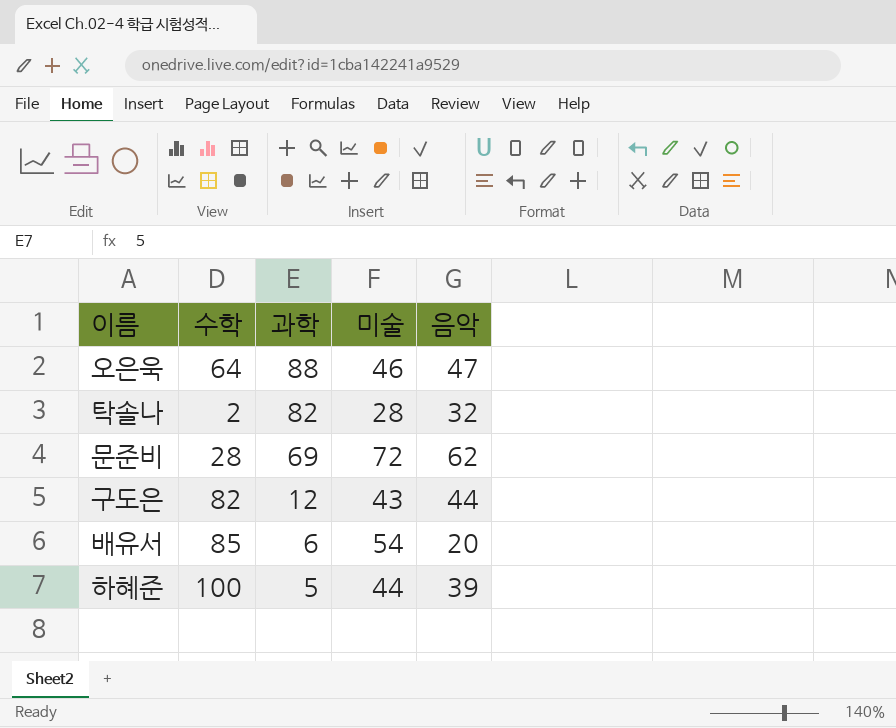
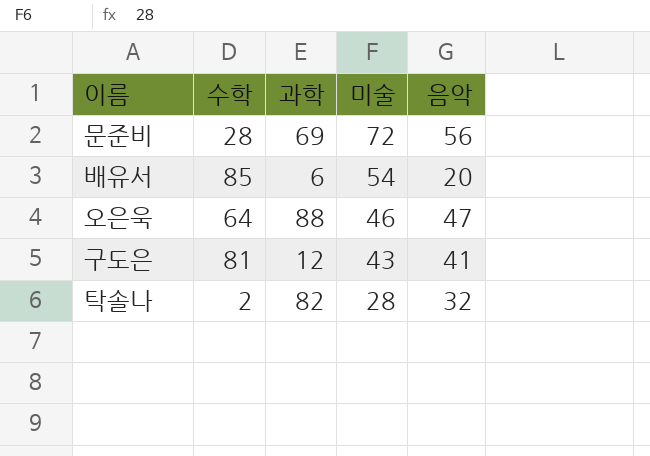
row order: 과학 descending -> 미술 descending
row 하혜준: 100 | 5 | 44 | 39 -> none
문준비 | 음악: 62 -> 56
구도은 | 수학: 82 -> 81
구도은 | 음악: 44 -> 41

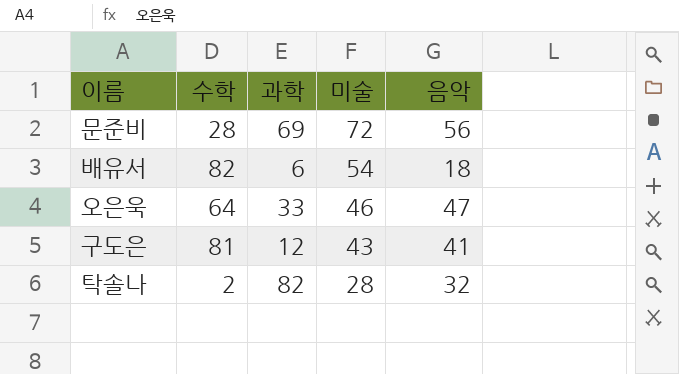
배유서 | 수학: 85 -> 82
배유서 | 음악: 20 -> 18
오은욱 | 과학: 88 -> 33

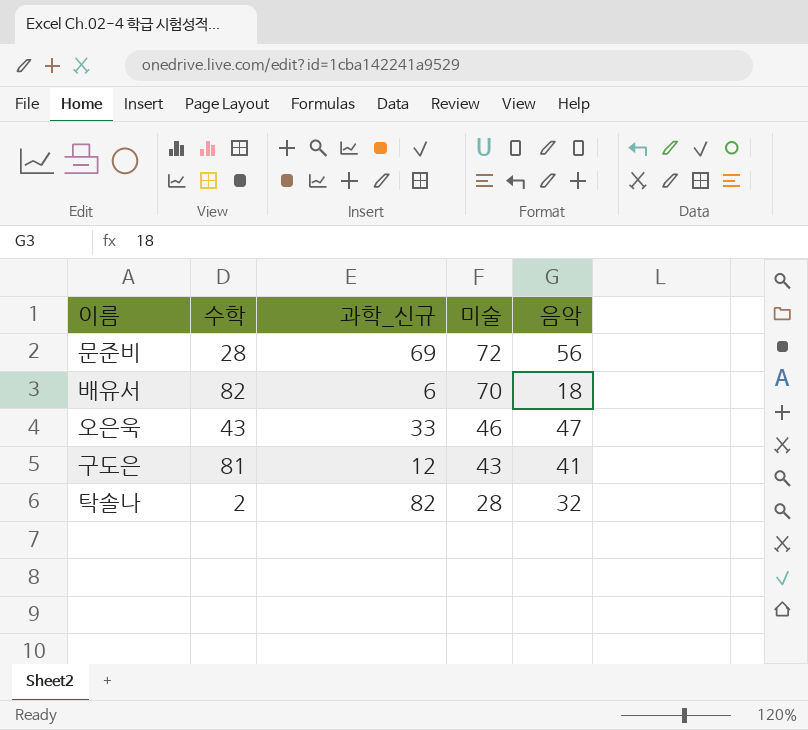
column name: 과학 -> 과학_신규
배유서 | 미술: 54 -> 70
오은욱 | 수학: 64 -> 43

